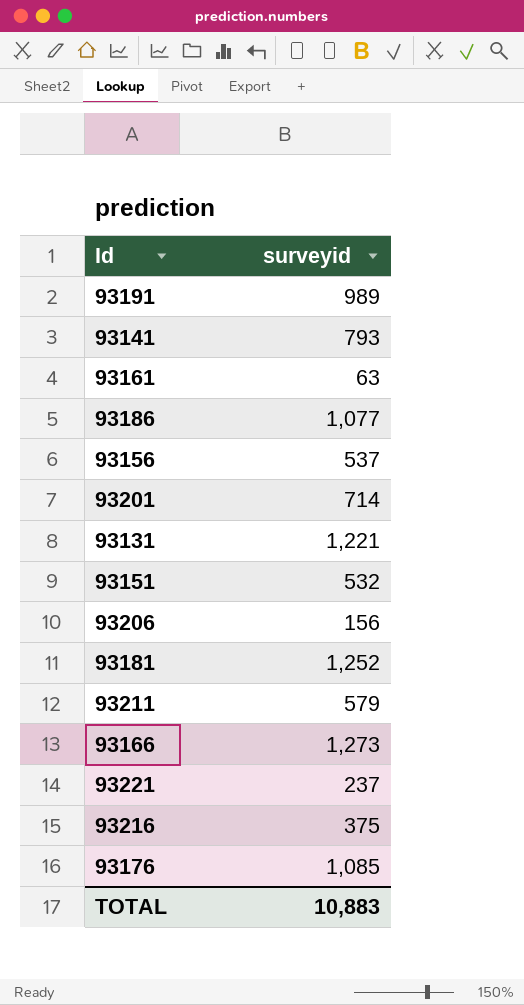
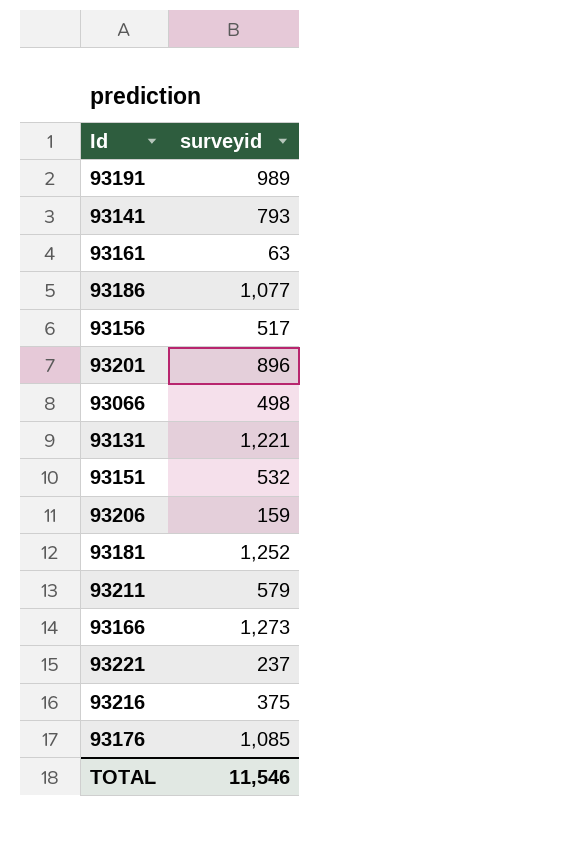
93156 | surveyid: 537 -> 517
93201 | surveyid: 714 -> 896
row 93066: none -> 498
93206 | surveyid: 156 -> 159
TOTAL | surveyid: 10,883 -> 11,546

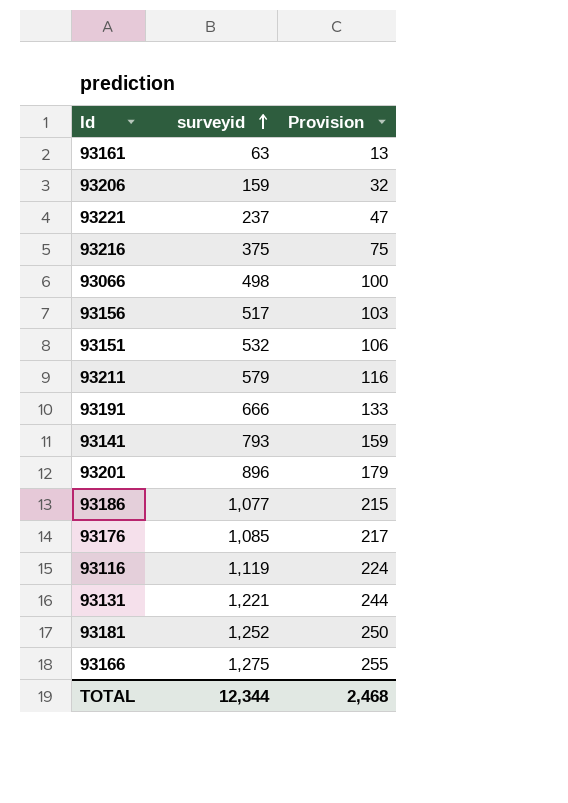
row order: none -> surveyid ascending
column Provision | formula: none -> [surveyid] * 0.2
93191 | surveyid: 989 -> 666
row 93116: none -> 1,119 | 224
93166 | surveyid: 1,273 -> 1,275
TOTAL | surveyid: 11,546 -> 12,344

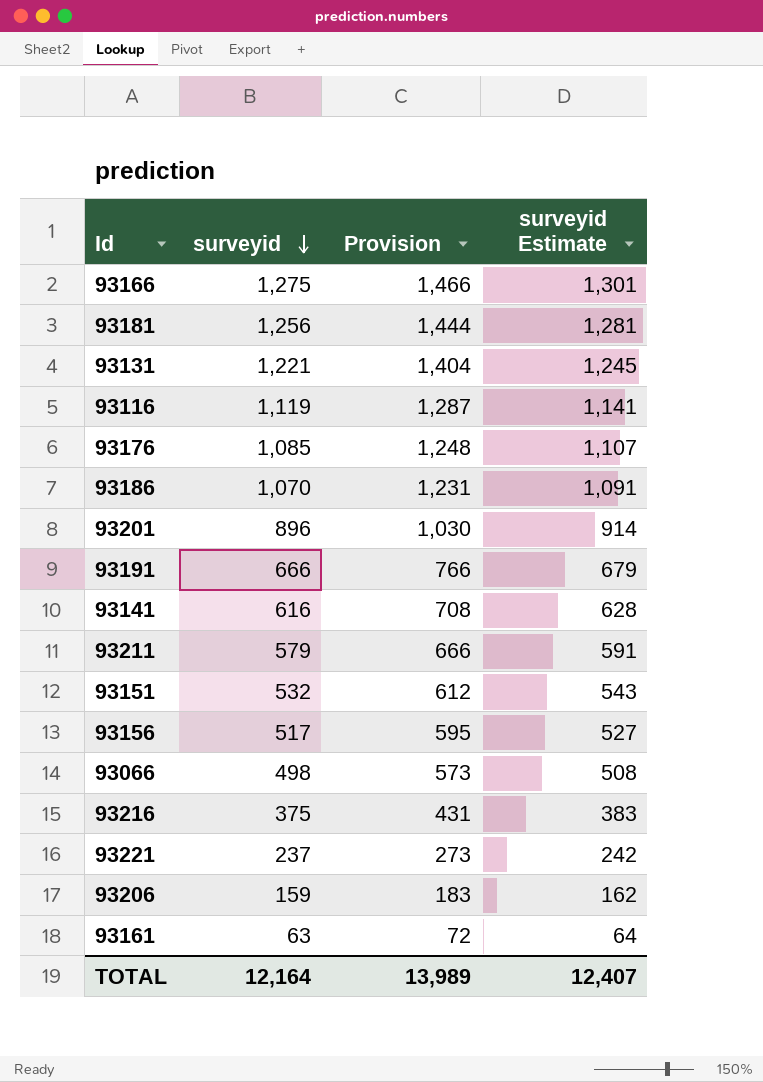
row order: surveyid ascending -> surveyid descending
column Provision | formula: [surveyid] * 0.2 -> [surveyid] * 1.15
column surveyid Estimate | formula: none -> [surveyid] * 1.02
93181 | surveyid: 1,252 -> 1,256
93186 | surveyid: 1,077 -> 1,070
93141 | surveyid: 793 -> 616
TOTAL | surveyid: 12,344 -> 12,164
TOTAL | Provision: 2,468 -> 13,989

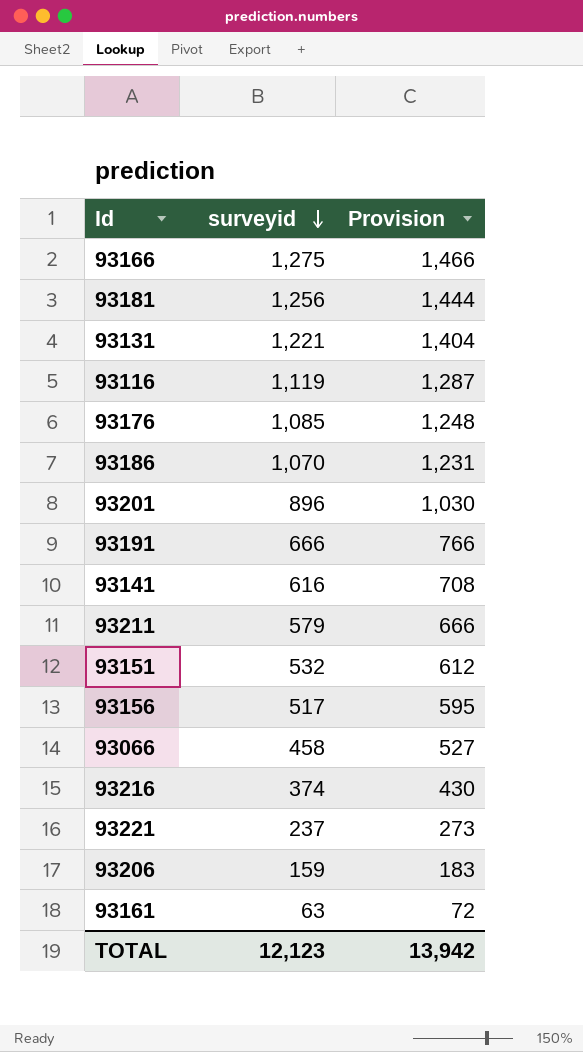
column surveyid Estimate | formula: [surveyid] * 1.02 -> none
93066 | surveyid: 498 -> 458
93066 | Provision: 573 -> 527
93216 | surveyid: 375 -> 374
93216 | Provision: 431 -> 430
TOTAL | surveyid: 12,164 -> 12,123
TOTAL | Provision: 13,989 -> 13,942

